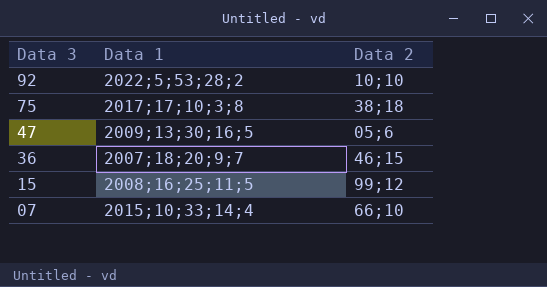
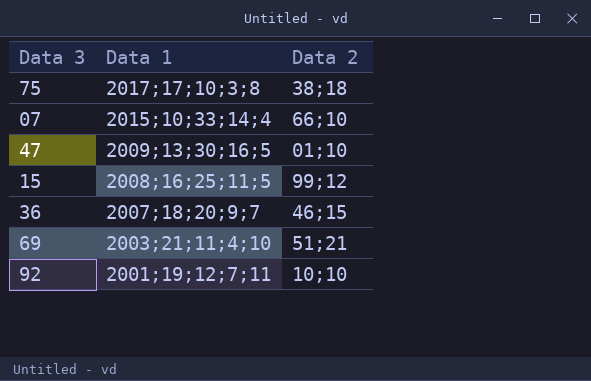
row order: Data 3 descending -> Data 1 descending
47 | Data 2: 05;6 -> 01;10
row 69: none -> 2003;21;11;4;10 | 51;21
92 | Data 1: 2022;5;53;28;2 -> 2001;19;12;7;11

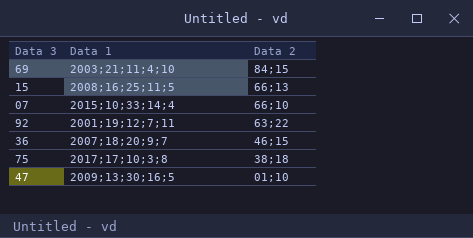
row order: Data 1 descending -> Data 2 descending
69 | Data 2: 51;21 -> 84;15
15 | Data 2: 99;12 -> 66;13
92 | Data 2: 10;10 -> 63;22

